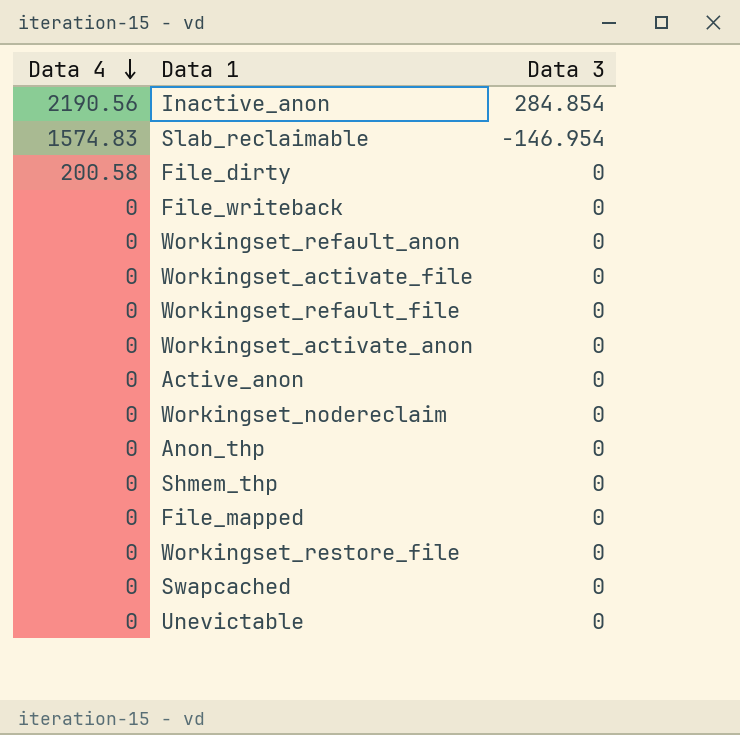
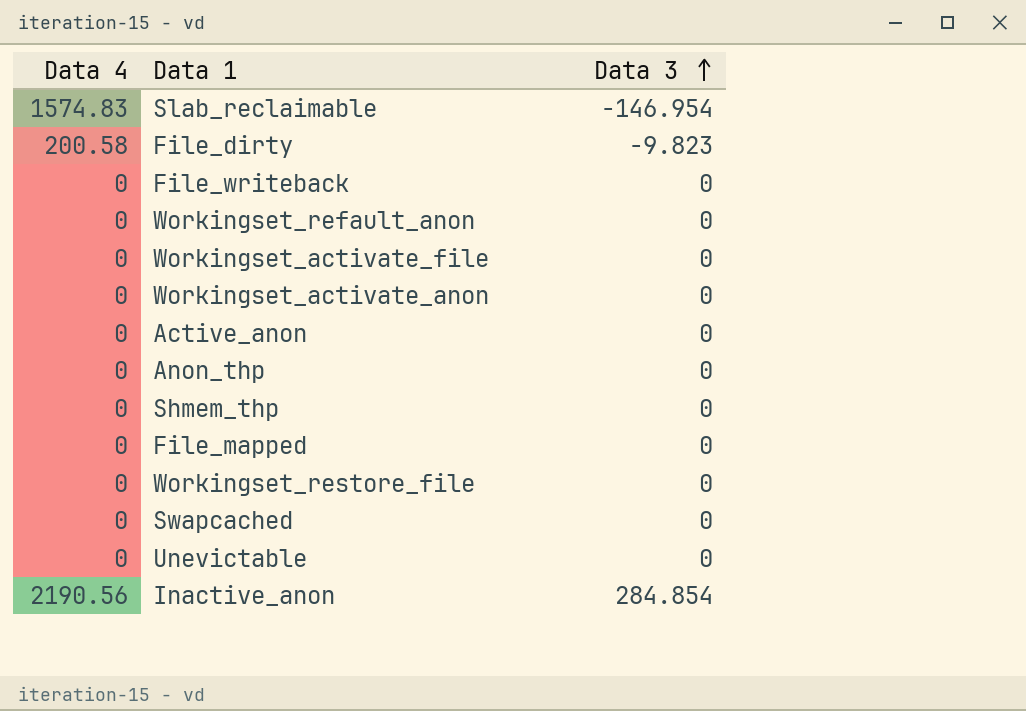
row order: Data 4 descending -> Data 3 ascending
row Workingset_refault_file: 0 | 0 -> none
row Workingset_nodereclaim: 0 | 0 -> none
File_dirty | Data 3: 0 -> -9.823

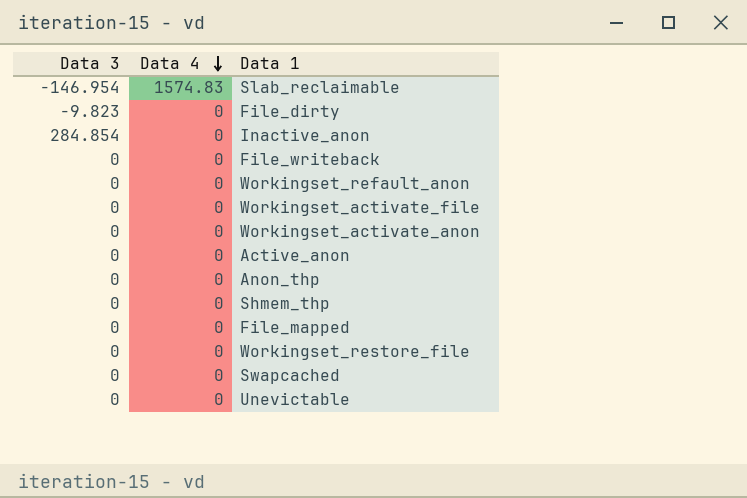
row order: Data 3 ascending -> Data 4 descending
column Data 3 | position: 3 -> 1
File_dirty | Data 4: 200.58 -> 0
Inactive_anon | Data 4: 2190.56 -> 0

